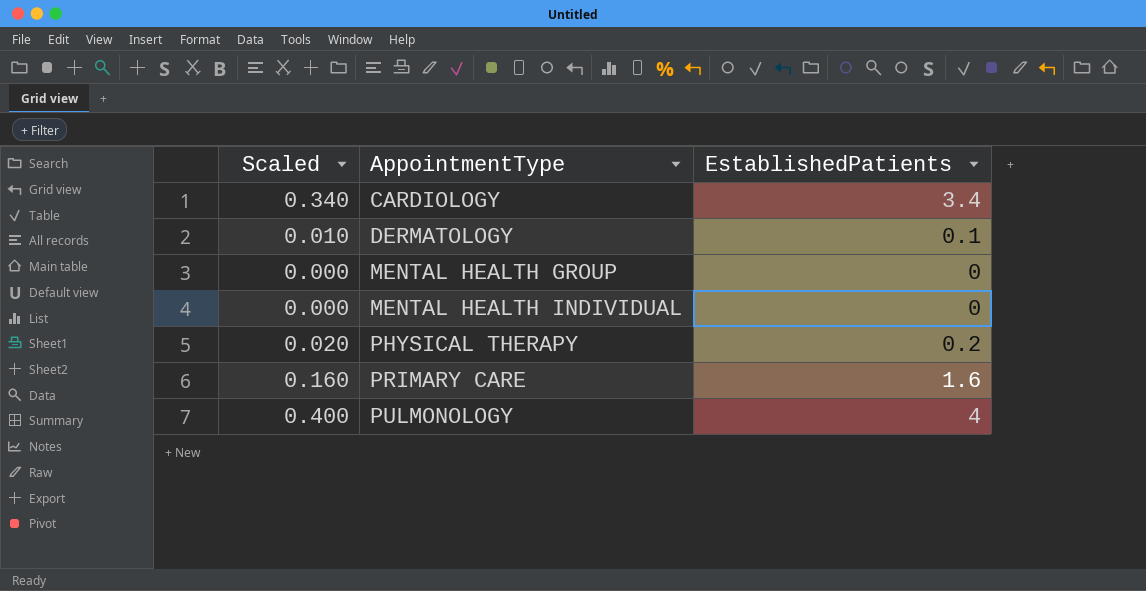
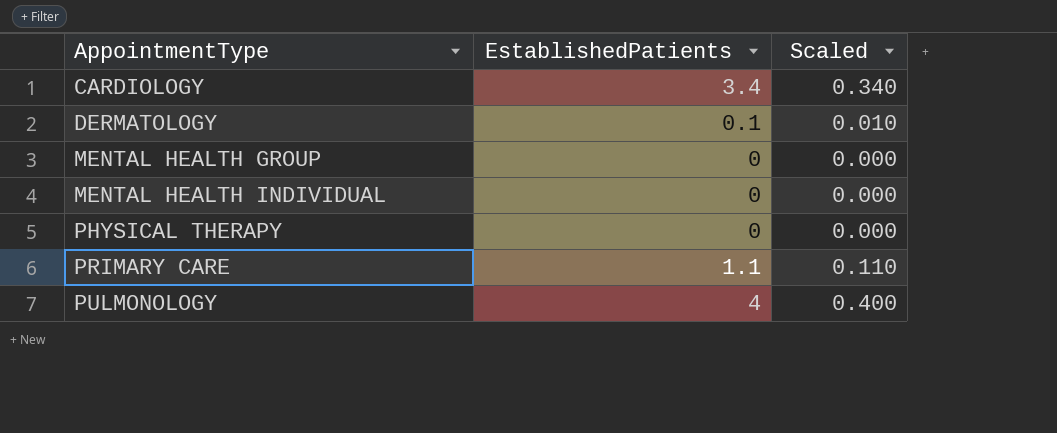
column Scaled | position: 1 -> 3
PHYSICAL THERAPY | EstablishedPatients: 0.2 -> 0
PHYSICAL THERAPY | Scaled: 0.020 -> 0.000
PRIMARY CARE | EstablishedPatients: 1.6 -> 1.1
PRIMARY CARE | Scaled: 0.160 -> 0.110

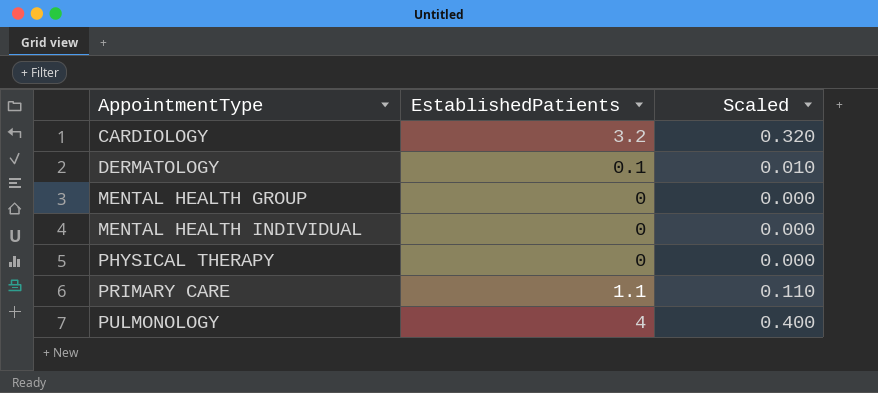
CARDIOLOGY | EstablishedPatients: 3.4 -> 3.2
CARDIOLOGY | Scaled: 0.340 -> 0.320

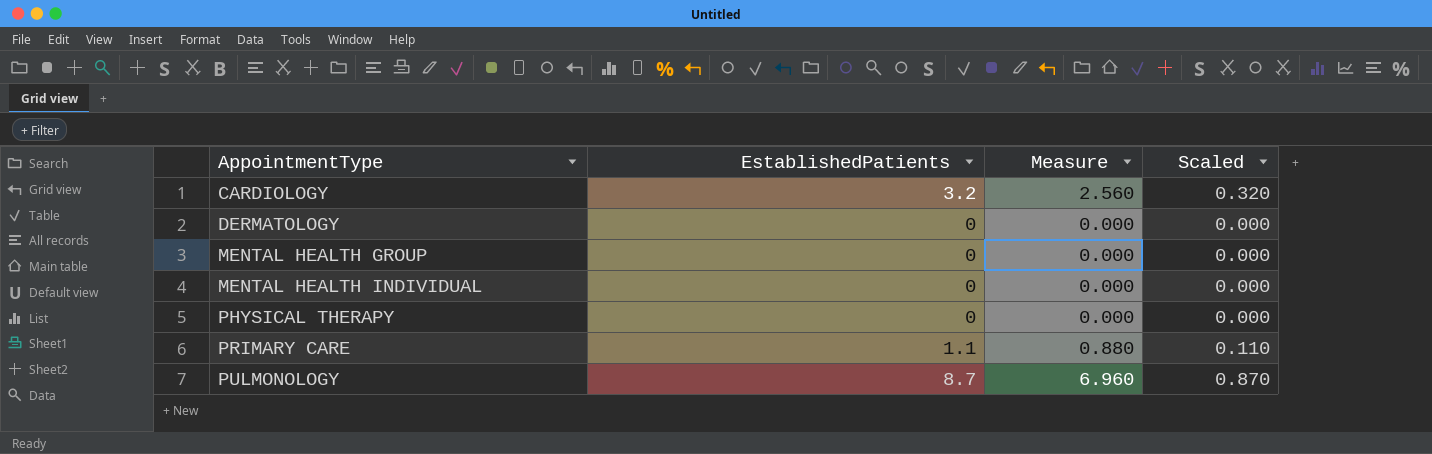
column Measure | formula: none -> [EstablishedPatients] * 0.8
DERMATOLOGY | EstablishedPatients: 0.1 -> 0
DERMATOLOGY | Scaled: 0.010 -> 0.000
PULMONOLOGY | EstablishedPatients: 4 -> 8.7
PULMONOLOGY | Scaled: 0.400 -> 0.870

